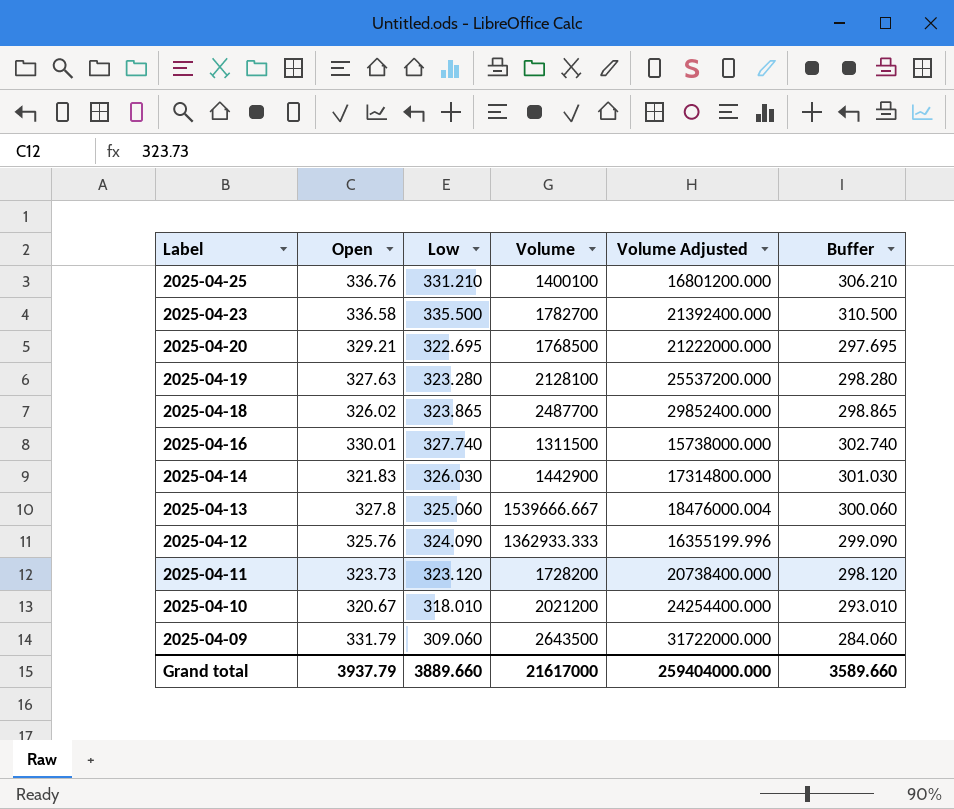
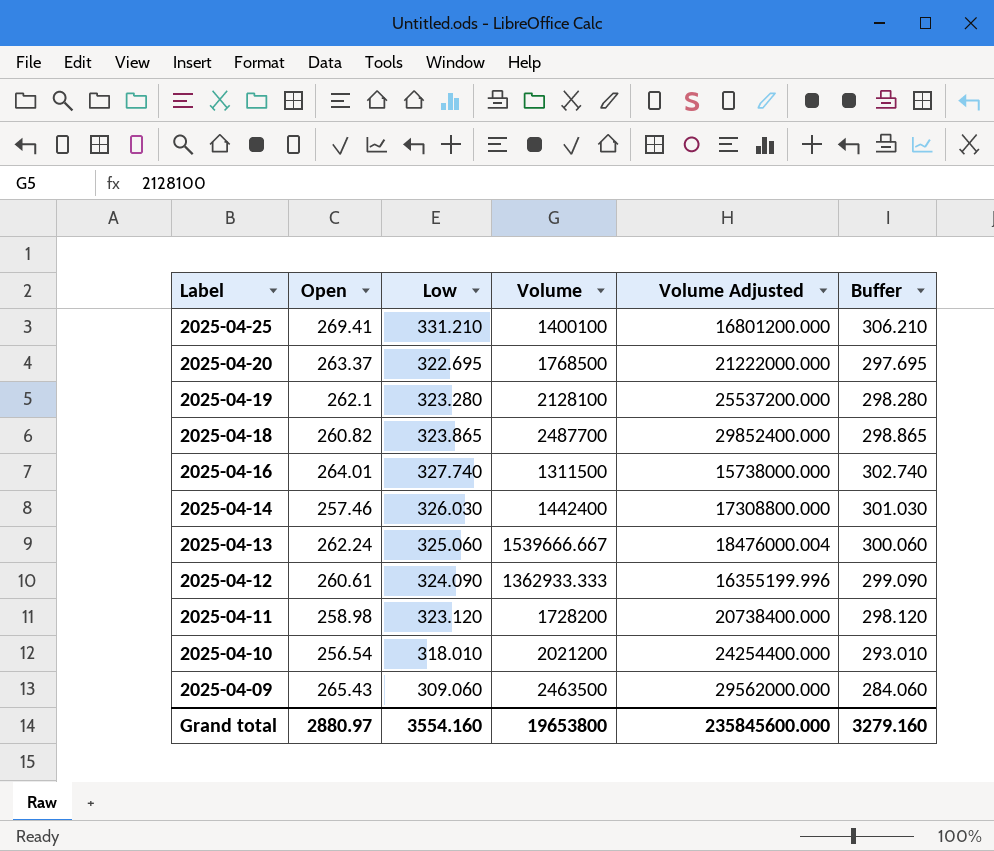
row 2025-04-23: 336.58 | 335.500 | 1782700 | 21392400.000 | 310.500 -> none
2025-04-25 | Open: 336.76 -> 269.41
2025-04-20 | Open: 329.21 -> 263.37
2025-04-19 | Open: 327.63 -> 262.1
2025-04-18 | Open: 326.02 -> 260.82
2025-04-16 | Open: 330.01 -> 264.01
2025-04-14 | Open: 321.83 -> 257.46
2025-04-14 | Volume: 1442900 -> 1442400
2025-04-14 | Volume Adjusted: 17314800.000 -> 17308800.000
2025-04-13 | Open: 327.8 -> 262.24
2025-04-12 | Open: 325.76 -> 260.61
2025-04-11 | Open: 323.73 -> 258.98
2025-04-10 | Open: 320.67 -> 256.54
2025-04-09 | Open: 331.79 -> 265.43
2025-04-09 | Volume: 2643500 -> 2463500
2025-04-09 | Volume Adjusted: 31722000.000 -> 29562000.000
Grand total | Open: 3937.79 -> 2880.97
Grand total | Low: 3889.660 -> 3554.160
Grand total | Volume: 21617000 -> 19653800
Grand total | Volume Adjusted: 259404000.000 -> 235845600.000
Grand total | Buffer: 3589.660 -> 3279.160

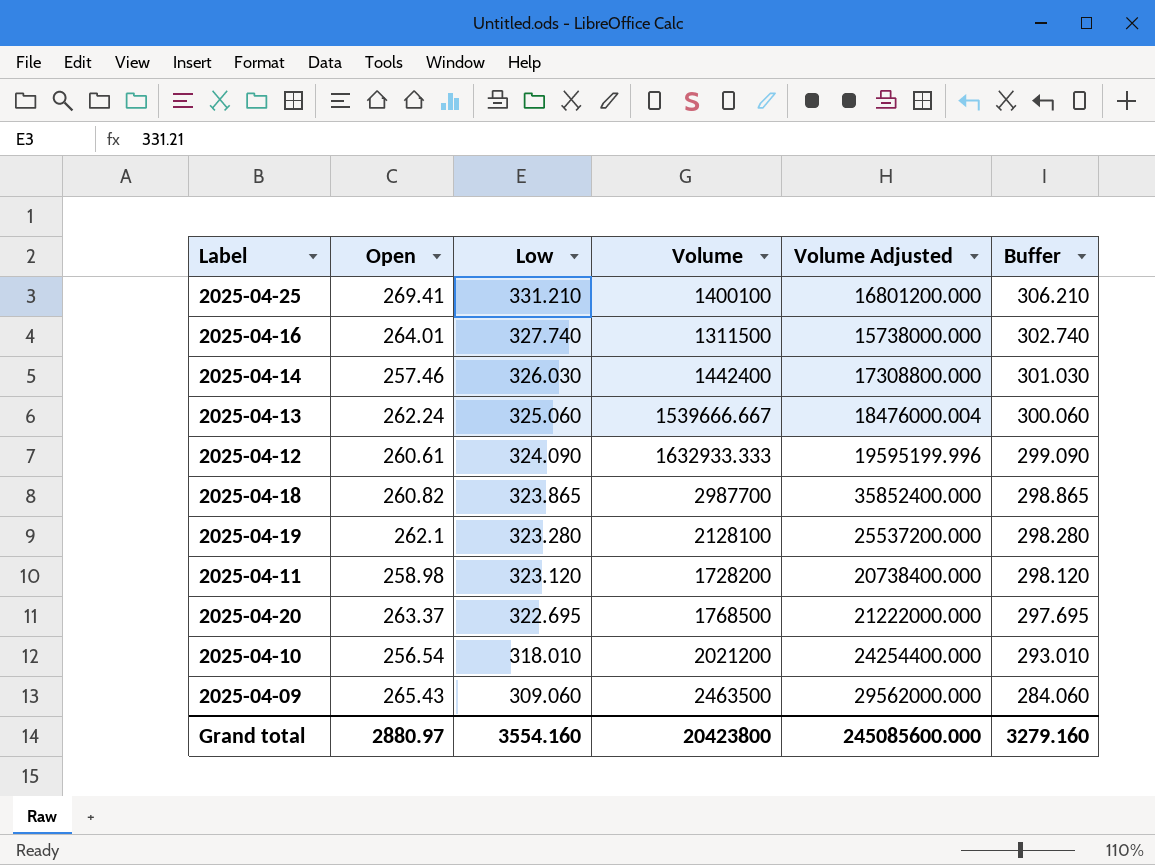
row order: Label descending -> Low descending
2025-04-12 | Volume: 1362933.333 -> 1632933.333
2025-04-12 | Volume Adjusted: 16355199.996 -> 19595199.996
2025-04-18 | Volume: 2487700 -> 2987700
2025-04-18 | Volume Adjusted: 29852400.000 -> 35852400.000
Grand total | Volume: 19653800 -> 20423800
Grand total | Volume Adjusted: 235845600.000 -> 245085600.000

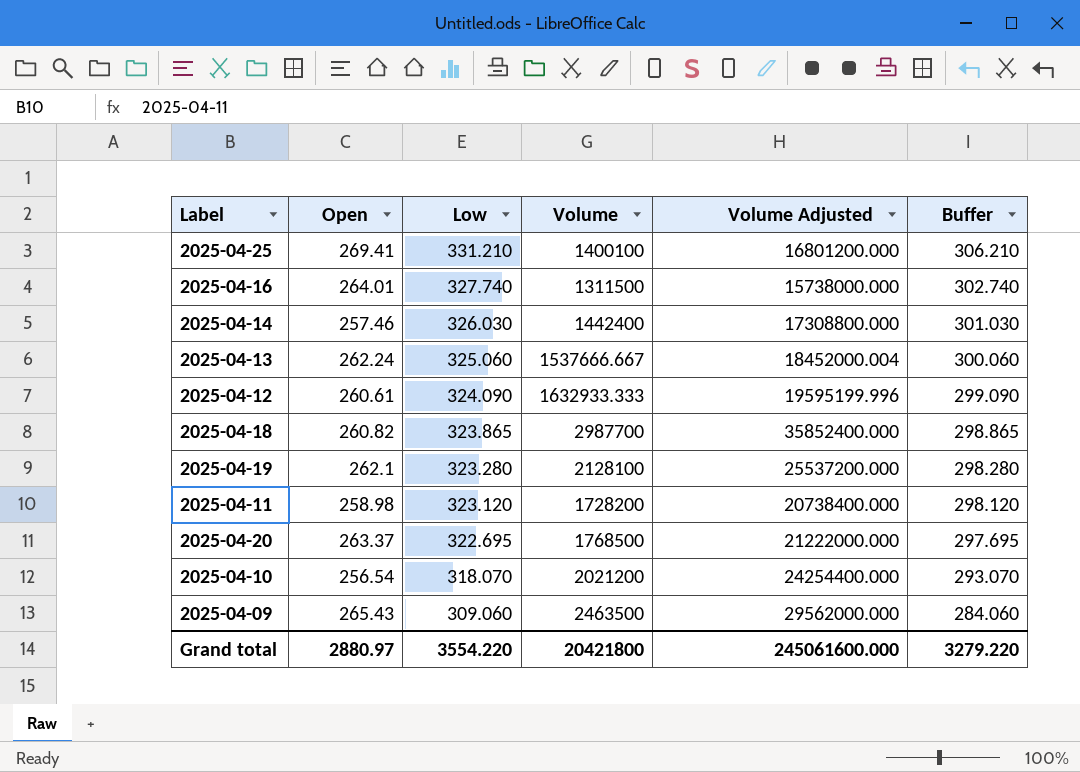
2025-04-13 | Volume: 1539666.667 -> 1537666.667
2025-04-13 | Volume Adjusted: 18476000.004 -> 18452000.004
2025-04-10 | Low: 318.010 -> 318.070
2025-04-10 | Buffer: 293.010 -> 293.070
Grand total | Low: 3554.160 -> 3554.220
Grand total | Volume: 20423800 -> 20421800
Grand total | Volume Adjusted: 245085600.000 -> 245061600.000
Grand total | Buffer: 3279.160 -> 3279.220

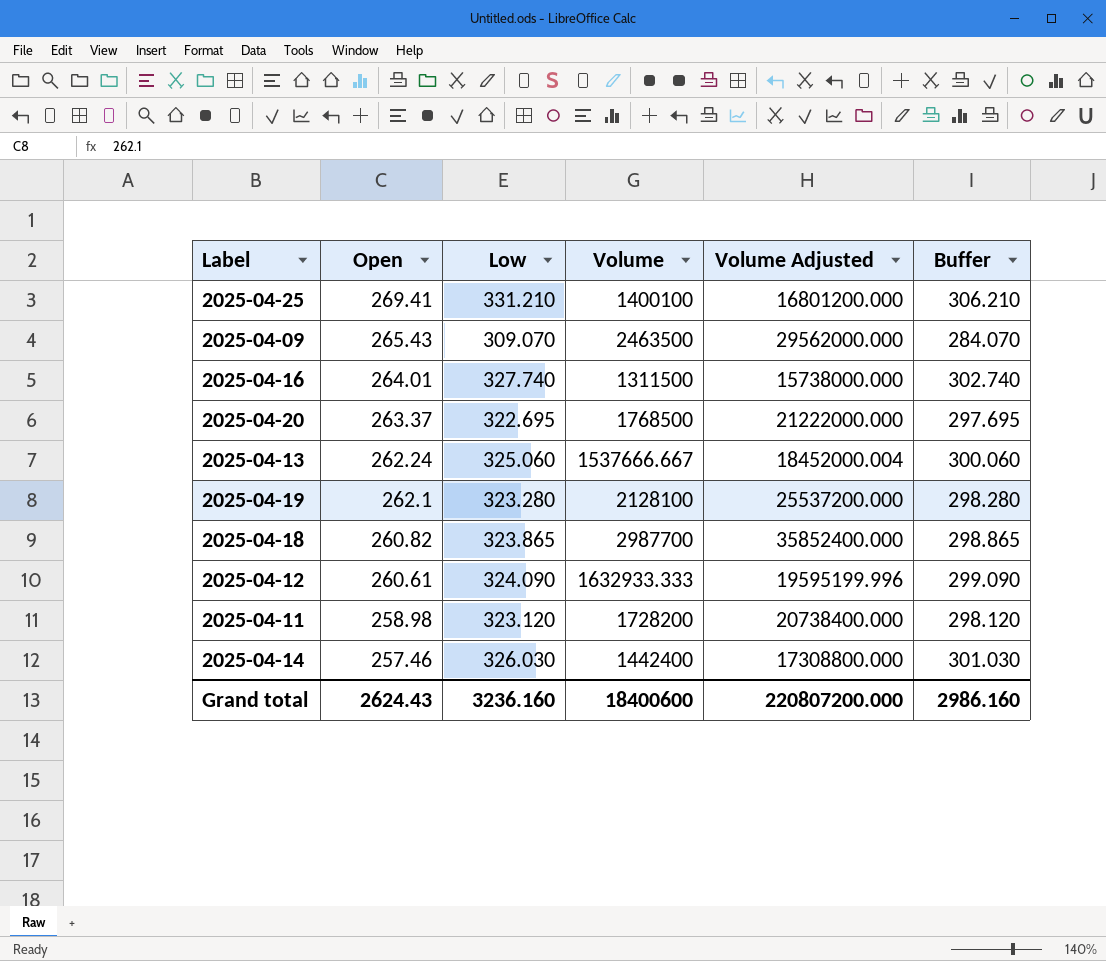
row order: Low descending -> Open descending
row 2025-04-10: 256.54 | 318.070 | 2021200 | 24254400.000 | 293.070 -> none
2025-04-09 | Low: 309.060 -> 309.070
2025-04-09 | Buffer: 284.060 -> 284.070
Grand total | Open: 2880.97 -> 2624.43
Grand total | Low: 3554.220 -> 3236.160
Grand total | Volume: 20421800 -> 18400600
Grand total | Volume Adjusted: 245061600.000 -> 220807200.000
Grand total | Buffer: 3279.220 -> 2986.160

